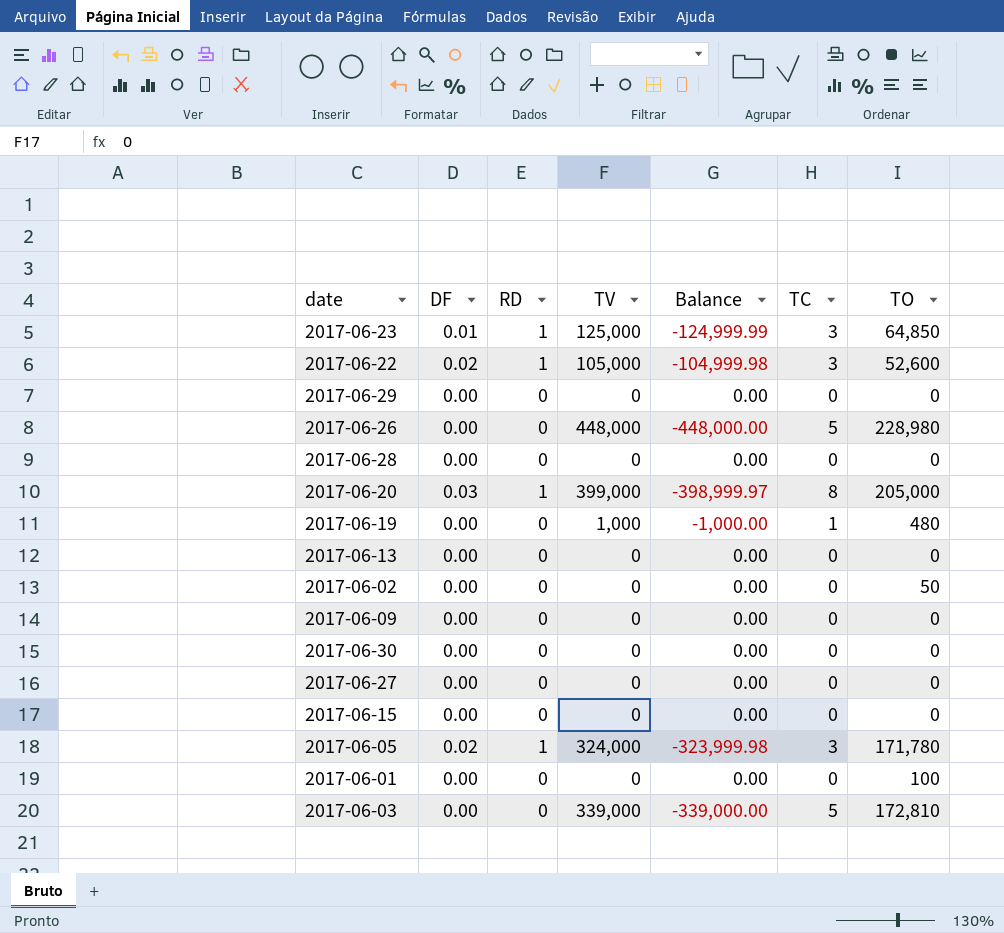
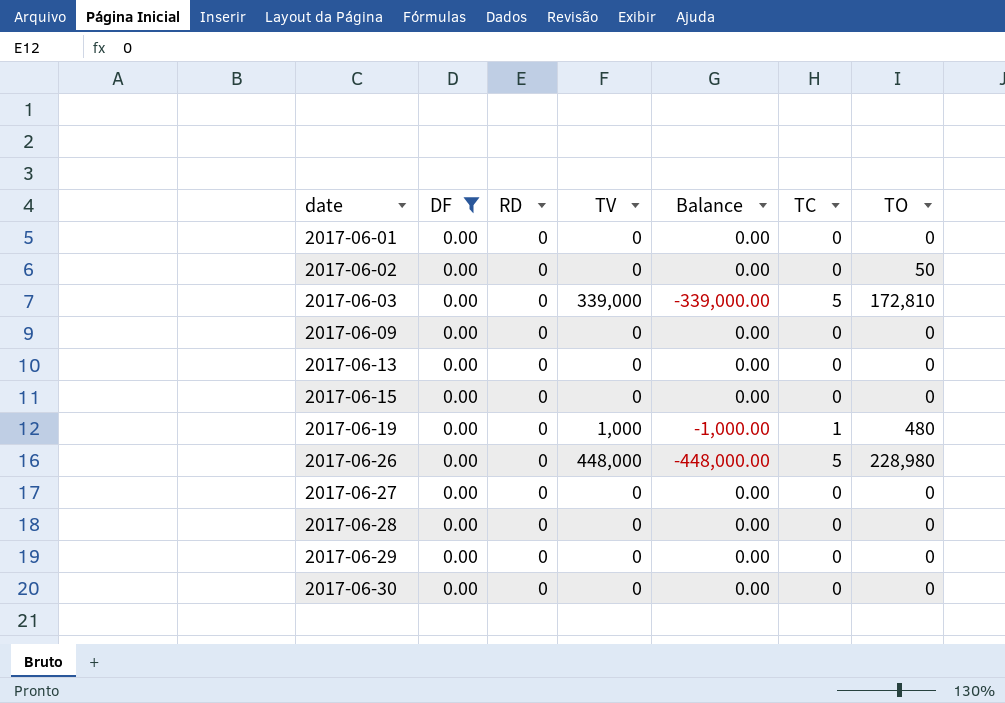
filter: none -> DF = 0.00
row order: none -> date ascending
2017-06-01 | TO: 100 -> 0

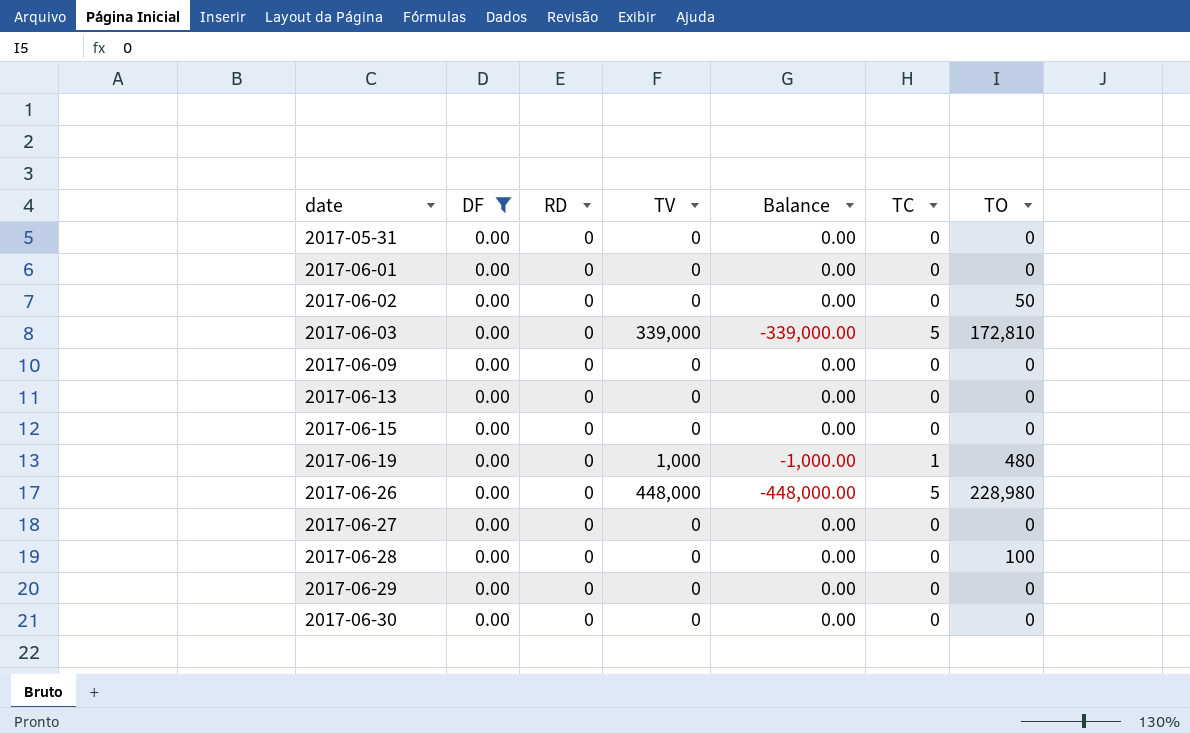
row 2017-05-31: none -> 0.00 | 0 | 0 | 0.00 | 0 | 0
2017-06-28 | TO: 0 -> 100

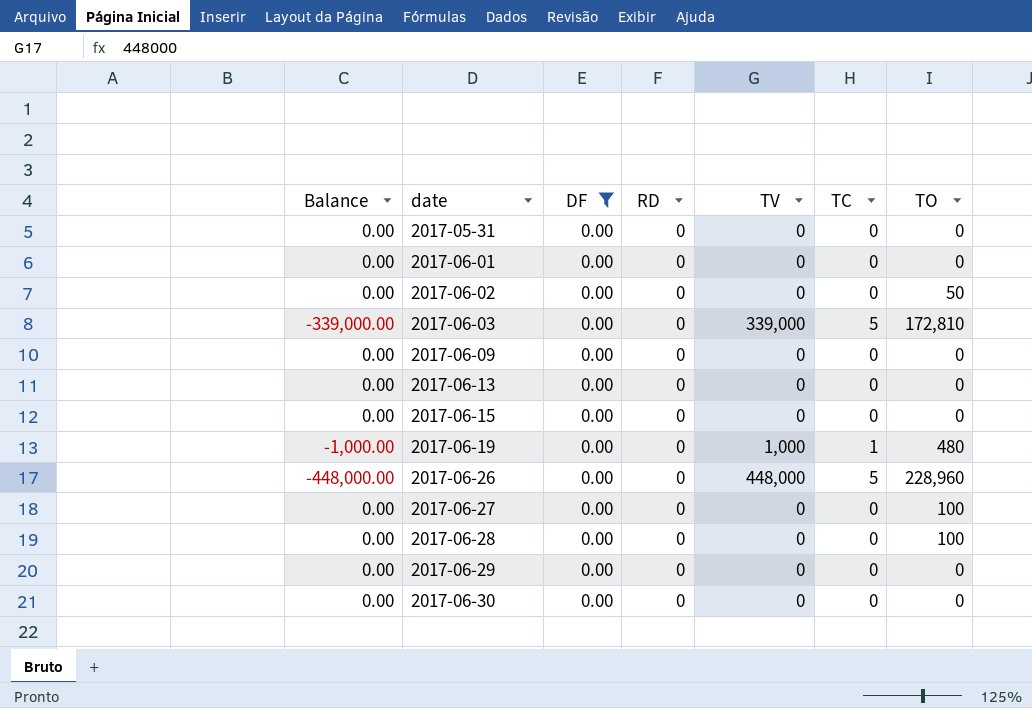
column Balance | position: 5 -> 1
2017-06-26 | TO: 228,980 -> 228,960
2017-06-27 | TO: 0 -> 100

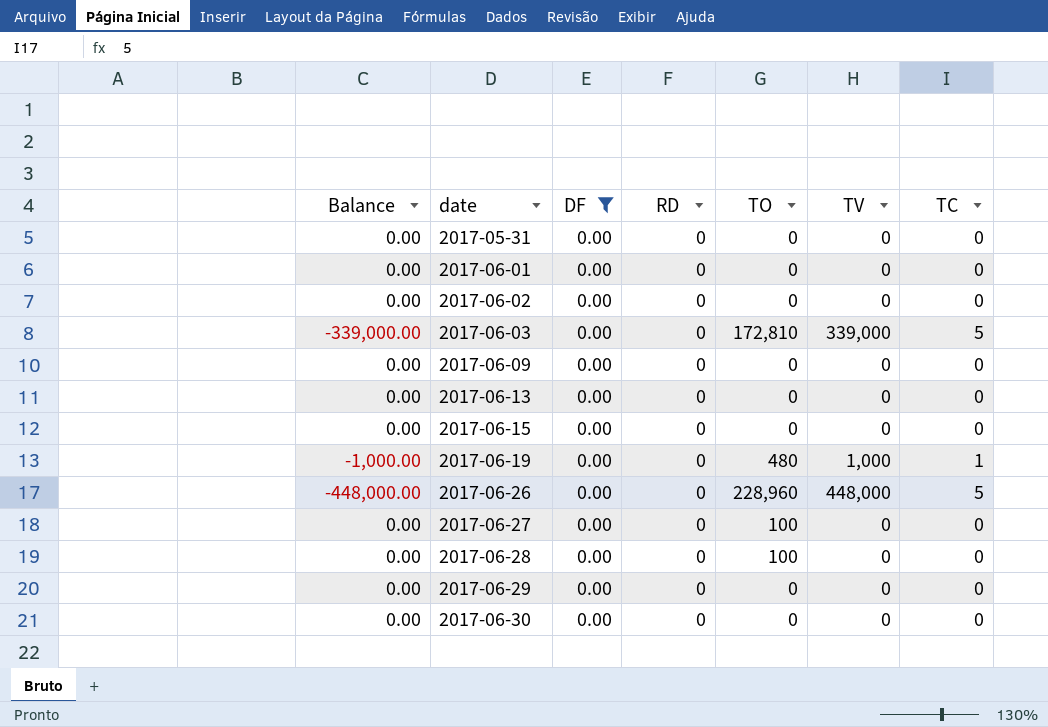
column TO | position: 7 -> 5
2017-06-02 | TO: 50 -> 0

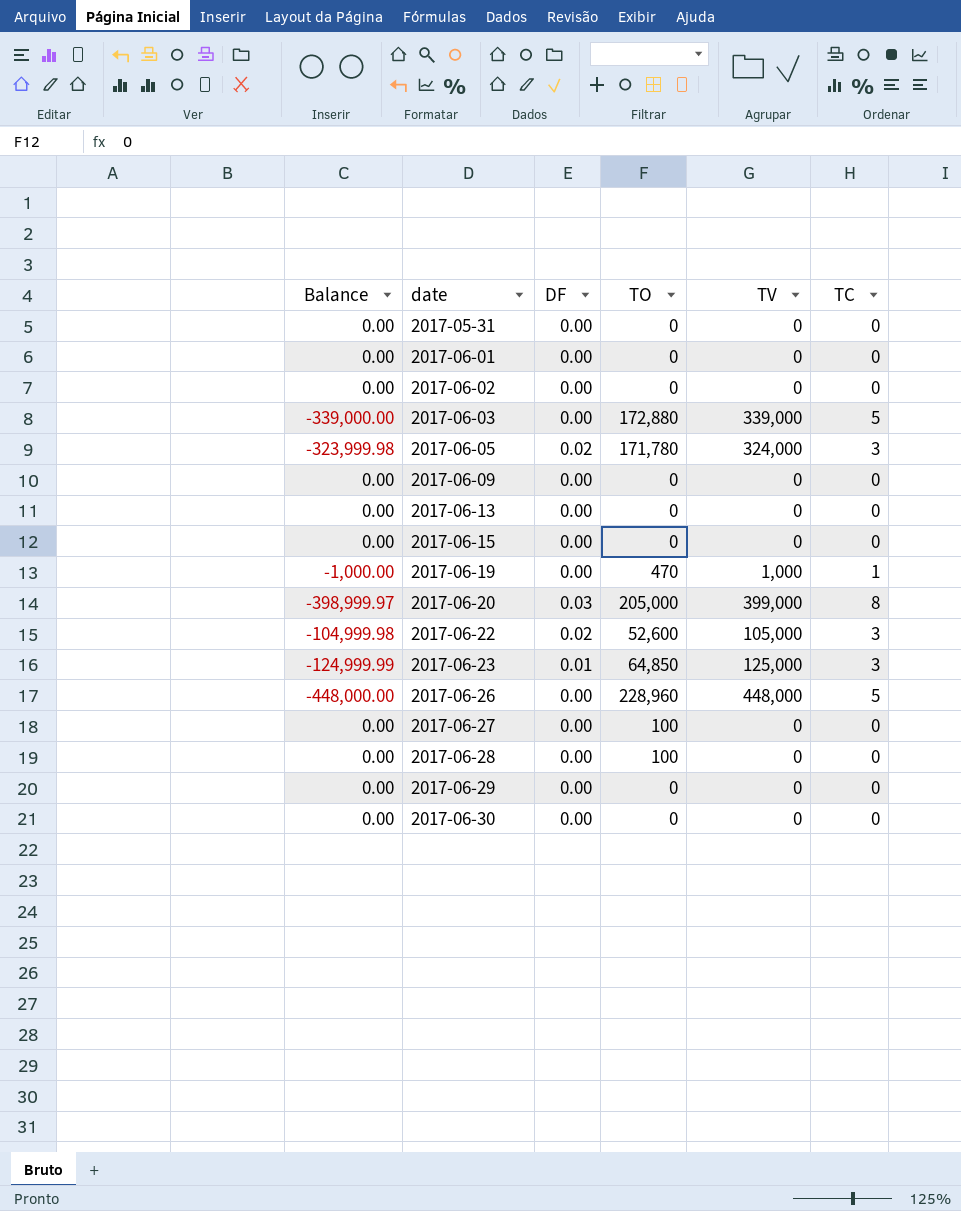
filter: DF = 0.00 -> none
column RD | position: 4 -> none
2017-06-03 | TO: 172,810 -> 172,880
2017-06-19 | TO: 480 -> 470

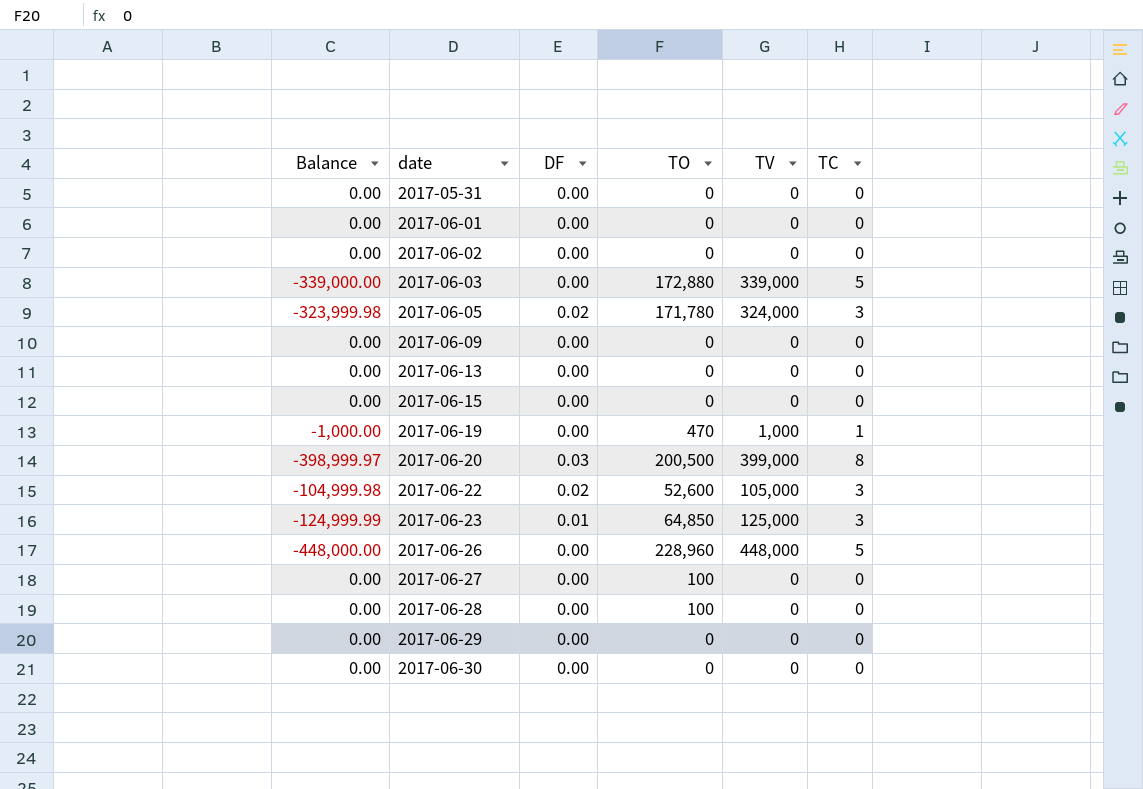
2017-06-20 | TO: 205,000 -> 200,500

